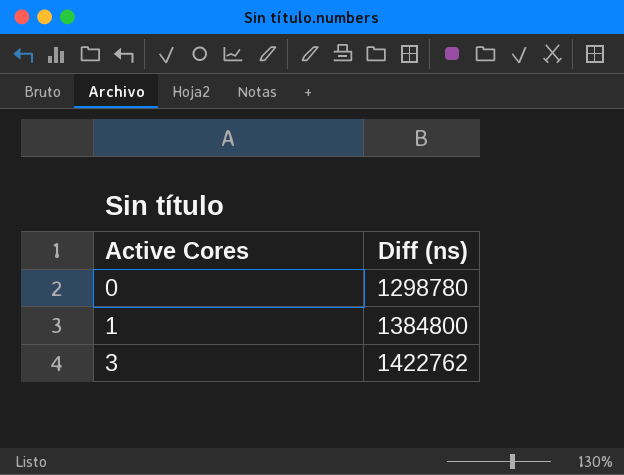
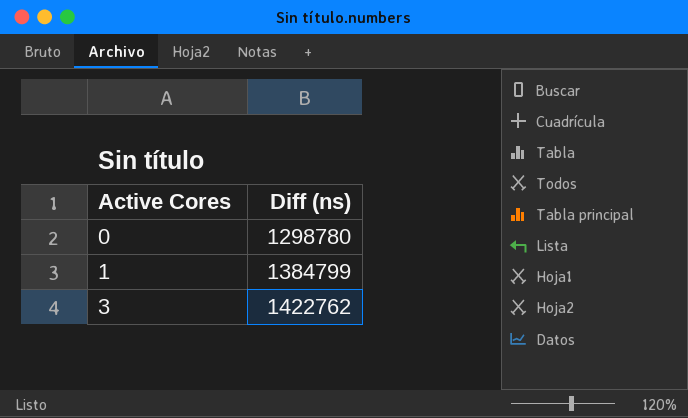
1 | Diff (ns): 1384800 -> 1384799

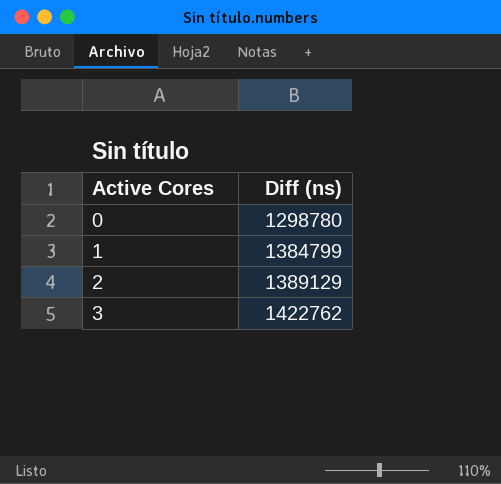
row 2: none -> 1389129

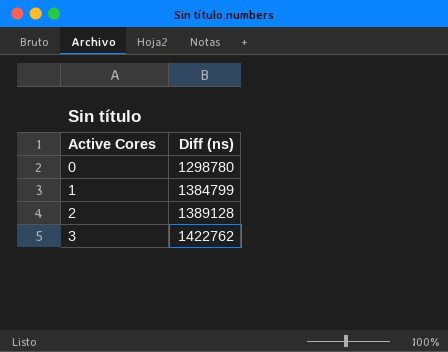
2 | Diff (ns): 1389129 -> 1389128

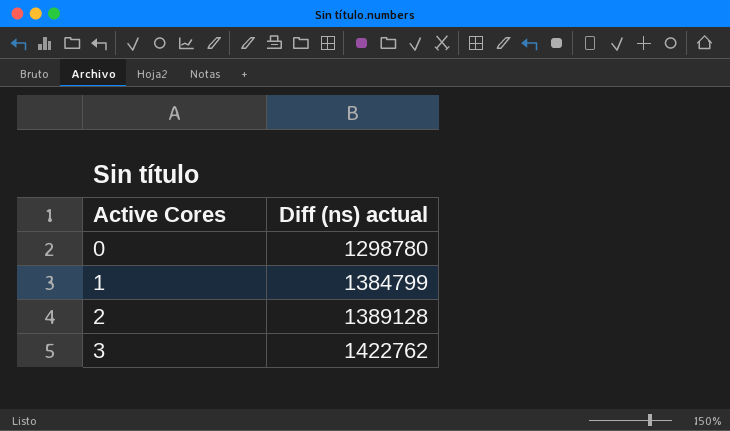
column name: Diff (ns) -> Diff (ns) actual

